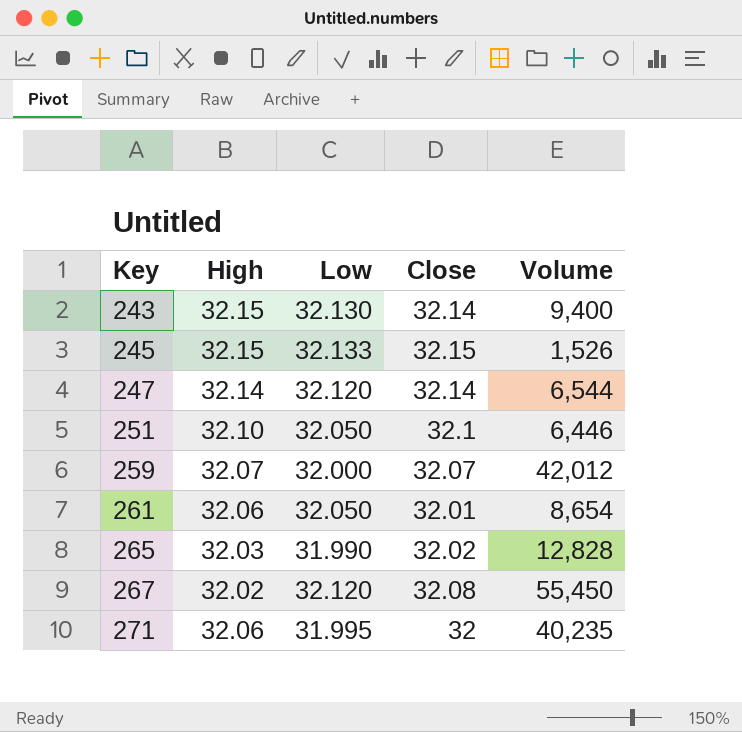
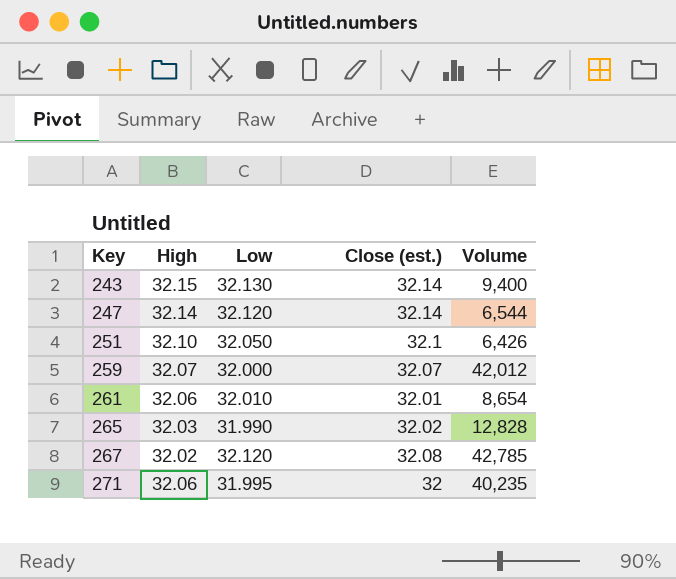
column name: Close -> Close (est.)
row 245: 32.15 | 32.133 | 32.15 | 1,526 -> none
251 | Volume: 6,446 -> 6,426
261 | Low: 32.050 -> 32.010
267 | Volume: 55,450 -> 42,785

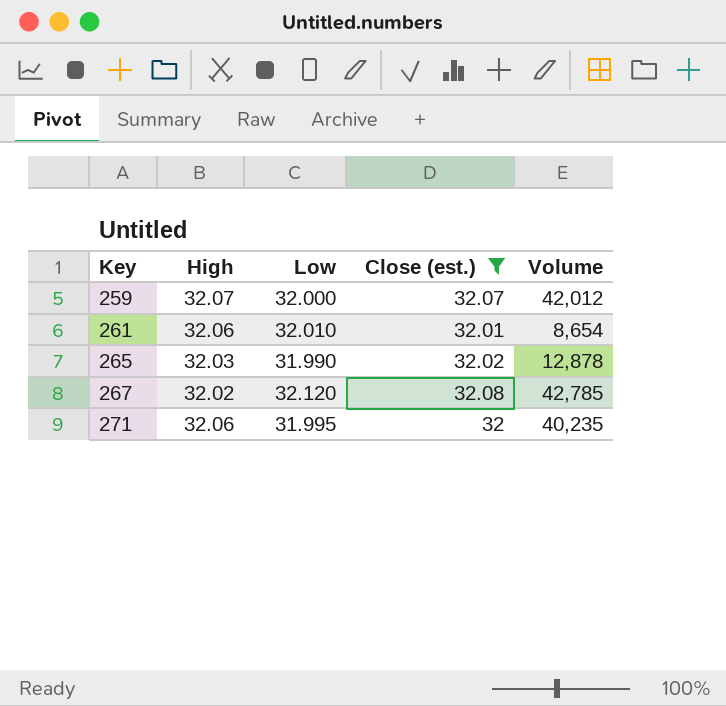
filter: none -> Close (est.) <= 32.08
265 | Volume: 12,828 -> 12,878

